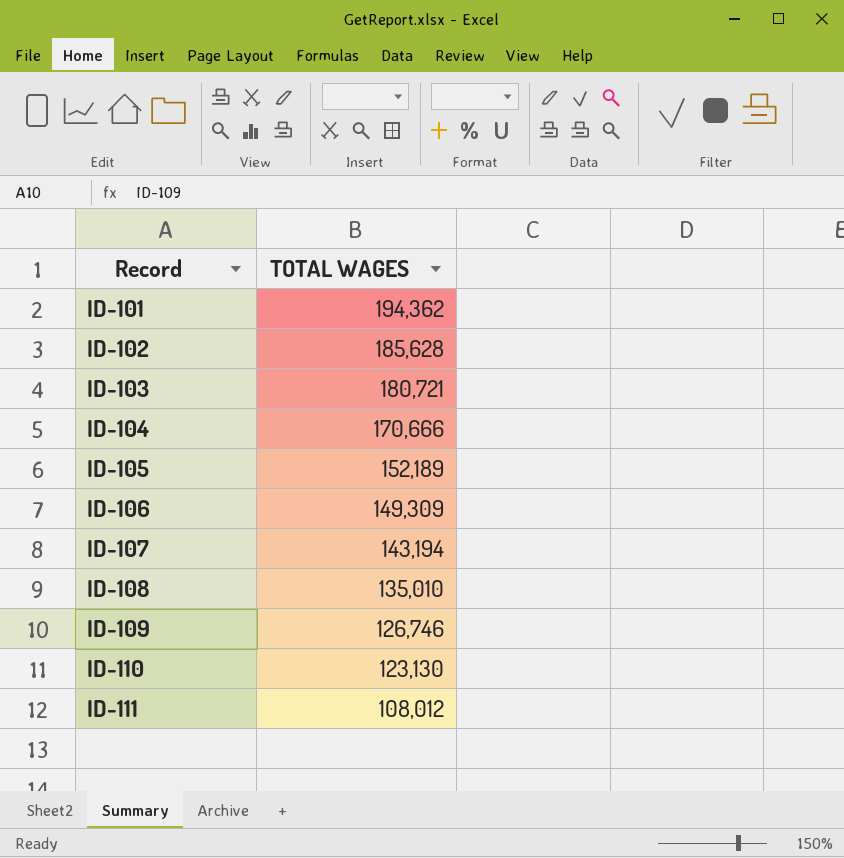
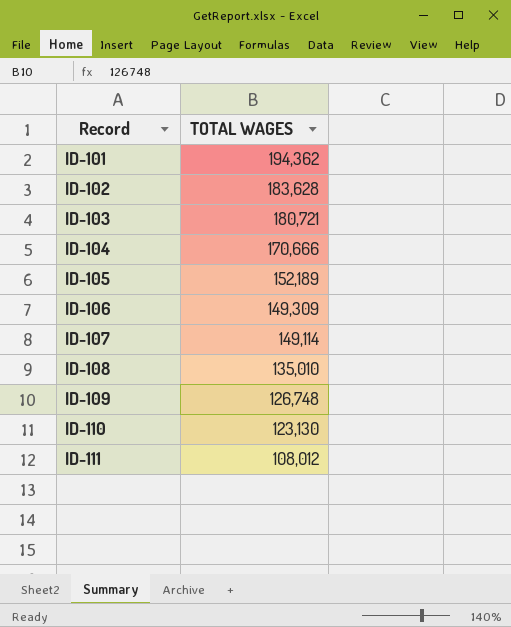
ID-102 | TOTAL WAGES: 185,628 -> 183,628
ID-107 | TOTAL WAGES: 143,194 -> 149,114
ID-109 | TOTAL WAGES: 126,746 -> 126,748

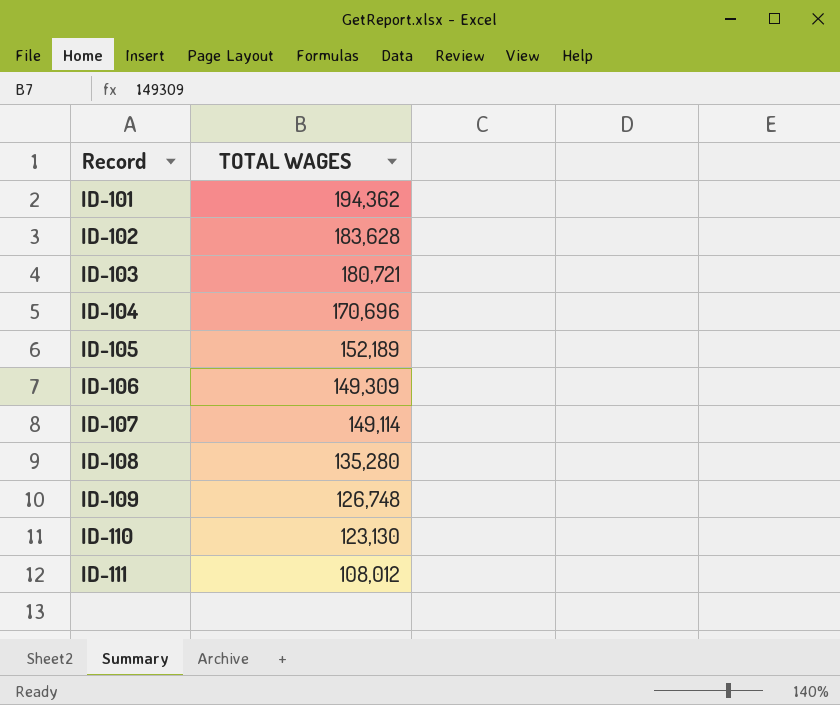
ID-104 | TOTAL WAGES: 170,666 -> 170,696
ID-108 | TOTAL WAGES: 135,010 -> 135,280

